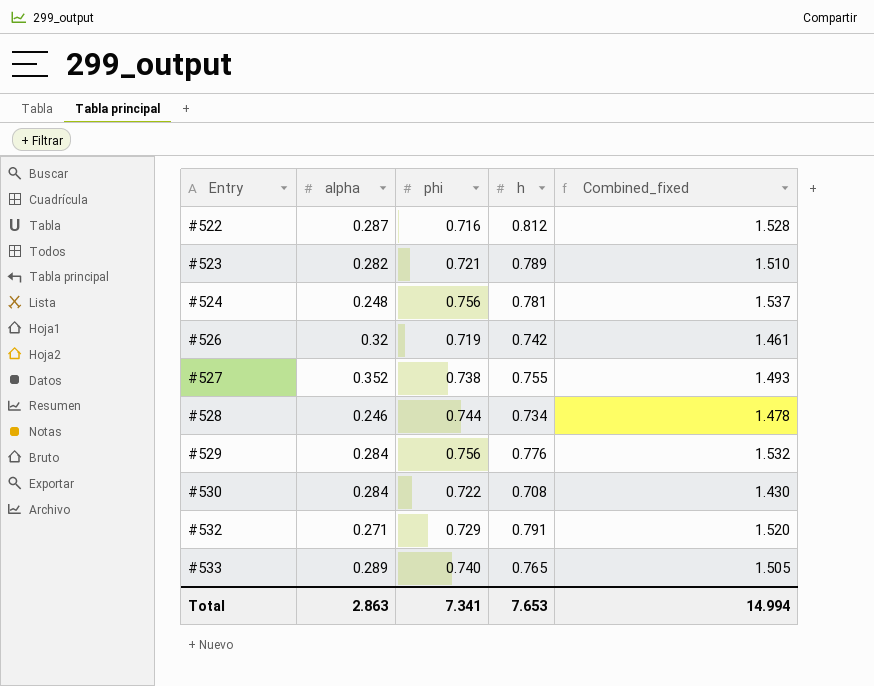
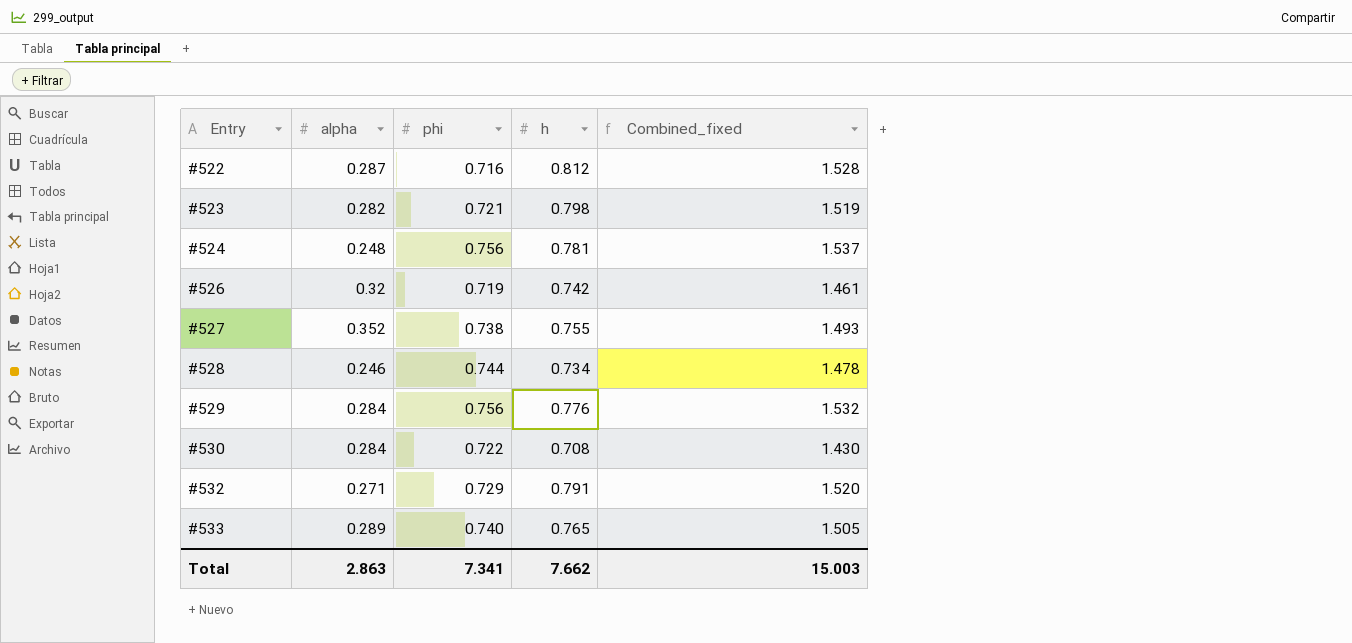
#523 | h: 0.789 -> 0.798
#523 | Combined_fixed: 1.510 -> 1.519
Total | h: 7.653 -> 7.662
Total | Combined_fixed: 14.994 -> 15.003

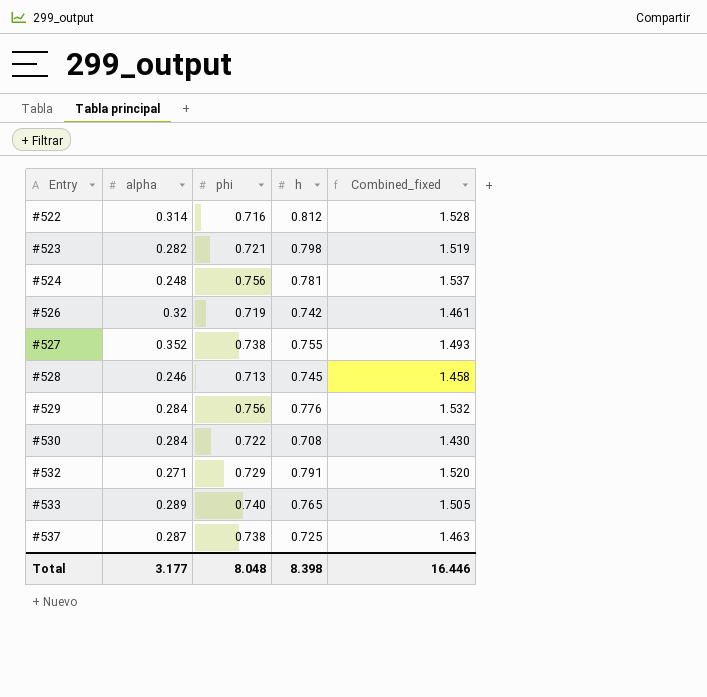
#522 | alpha: 0.287 -> 0.314
#528 | phi: 0.744 -> 0.713
#528 | h: 0.734 -> 0.745
#528 | Combined_fixed: 1.478 -> 1.458
row #537: none -> 0.287 | 0.738 | 0.725 | 1.463
Total | alpha: 2.863 -> 3.177
Total | phi: 7.341 -> 8.048
Total | h: 7.662 -> 8.398
Total | Combined_fixed: 15.003 -> 16.446

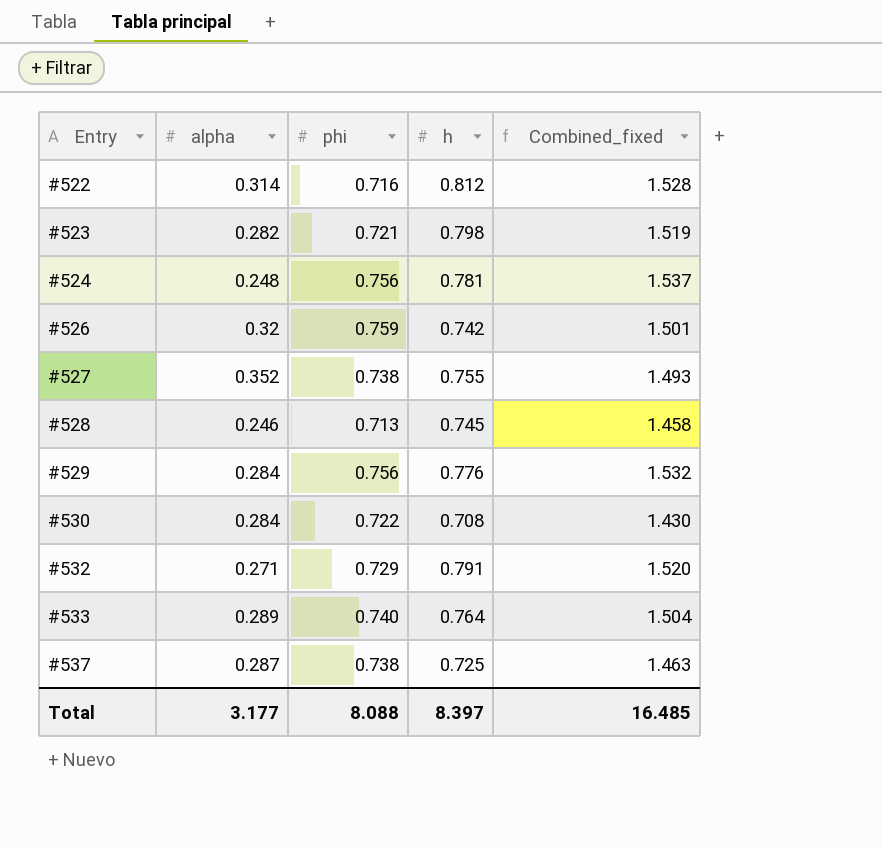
#526 | phi: 0.719 -> 0.759
#526 | Combined_fixed: 1.461 -> 1.501
#533 | h: 0.765 -> 0.764
#533 | Combined_fixed: 1.505 -> 1.504
Total | phi: 8.048 -> 8.088
Total | h: 8.398 -> 8.397
Total | Combined_fixed: 16.446 -> 16.485

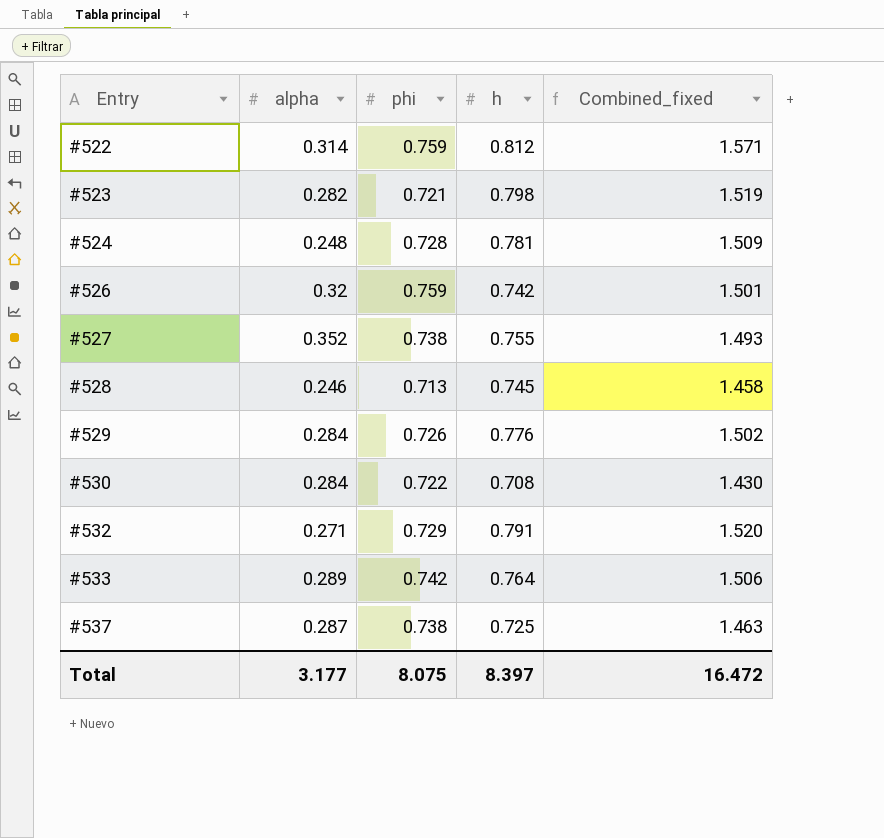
#522 | phi: 0.716 -> 0.759
#522 | Combined_fixed: 1.528 -> 1.571
#524 | phi: 0.756 -> 0.728
#524 | Combined_fixed: 1.537 -> 1.509
#529 | phi: 0.756 -> 0.726
#529 | Combined_fixed: 1.532 -> 1.502
#533 | phi: 0.740 -> 0.742
#533 | Combined_fixed: 1.504 -> 1.506
Total | phi: 8.088 -> 8.075
Total | Combined_fixed: 16.485 -> 16.472

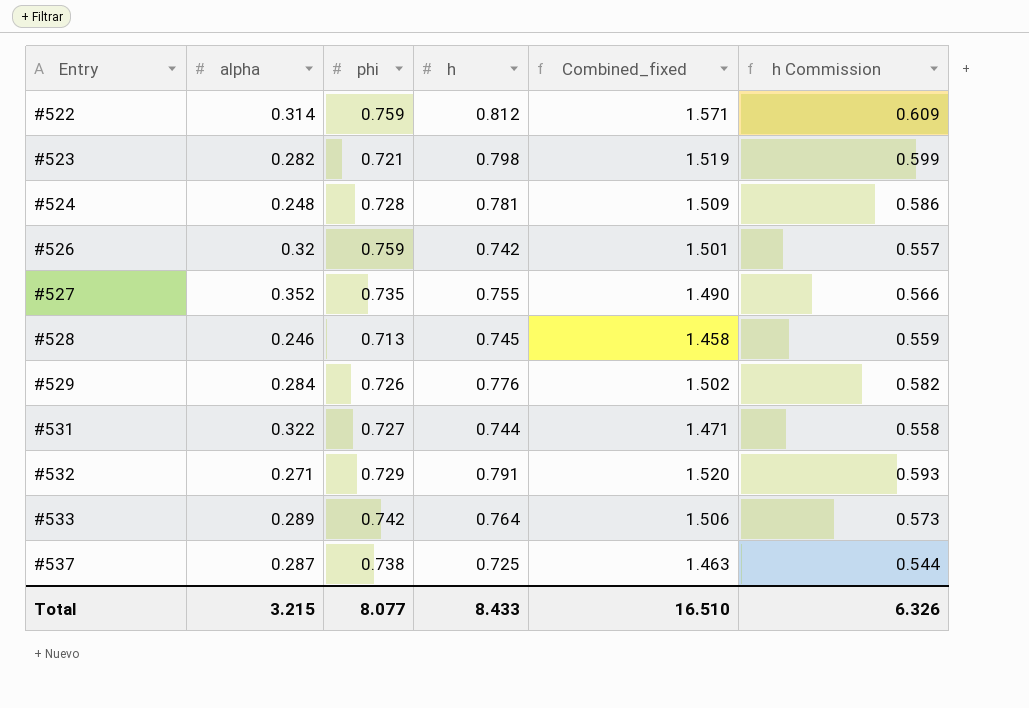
column h Commission | formula: none -> [h] * 0.75
row #530: 0.284 | 0.722 | 0.708 | 1.430 -> none
#527 | phi: 0.738 -> 0.735
#527 | Combined_fixed: 1.493 -> 1.490
row #531: none -> 0.322 | 0.727 | 0.744 | 1.471 | 0.558
Total | alpha: 3.177 -> 3.215
Total | phi: 8.075 -> 8.077
Total | h: 8.397 -> 8.433
Total | Combined_fixed: 16.472 -> 16.510

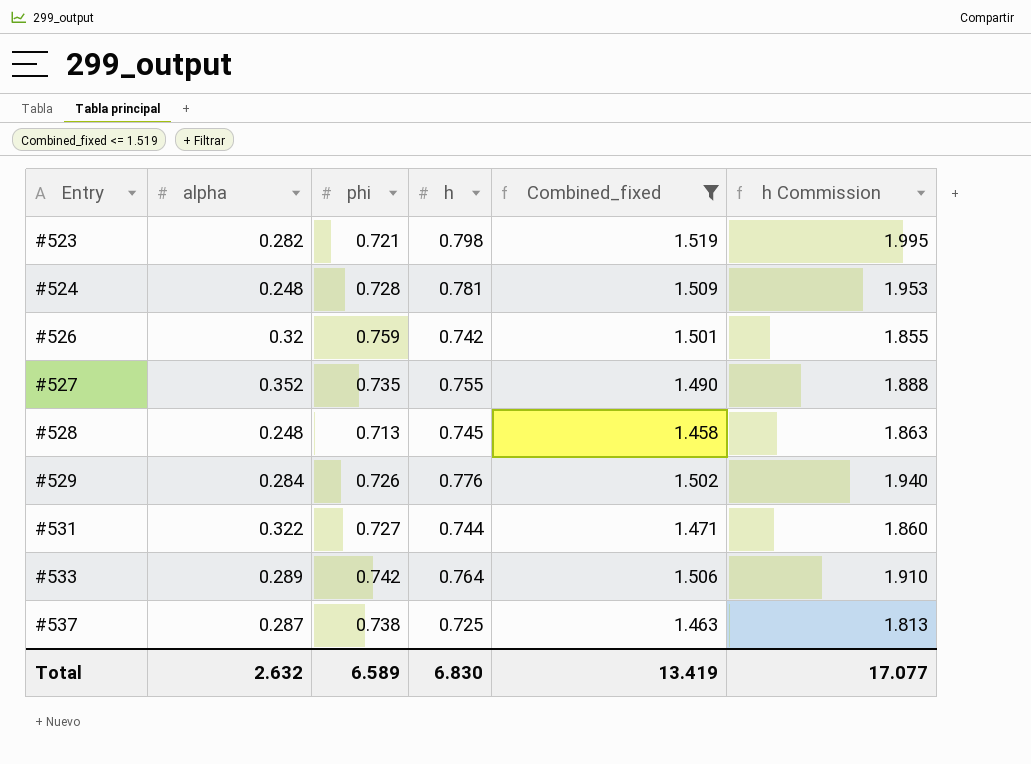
filter: none -> Combined_fixed <= 1.519
column h Commission | formula: [h] * 0.75 -> [h] * 2.5
#528 | alpha: 0.246 -> 0.248
Total | alpha: 3.215 -> 2.632
Total | phi: 8.077 -> 6.589
Total | h: 8.433 -> 6.830
Total | Combined_fixed: 16.510 -> 13.419
Total | h Commission: 6.326 -> 17.077

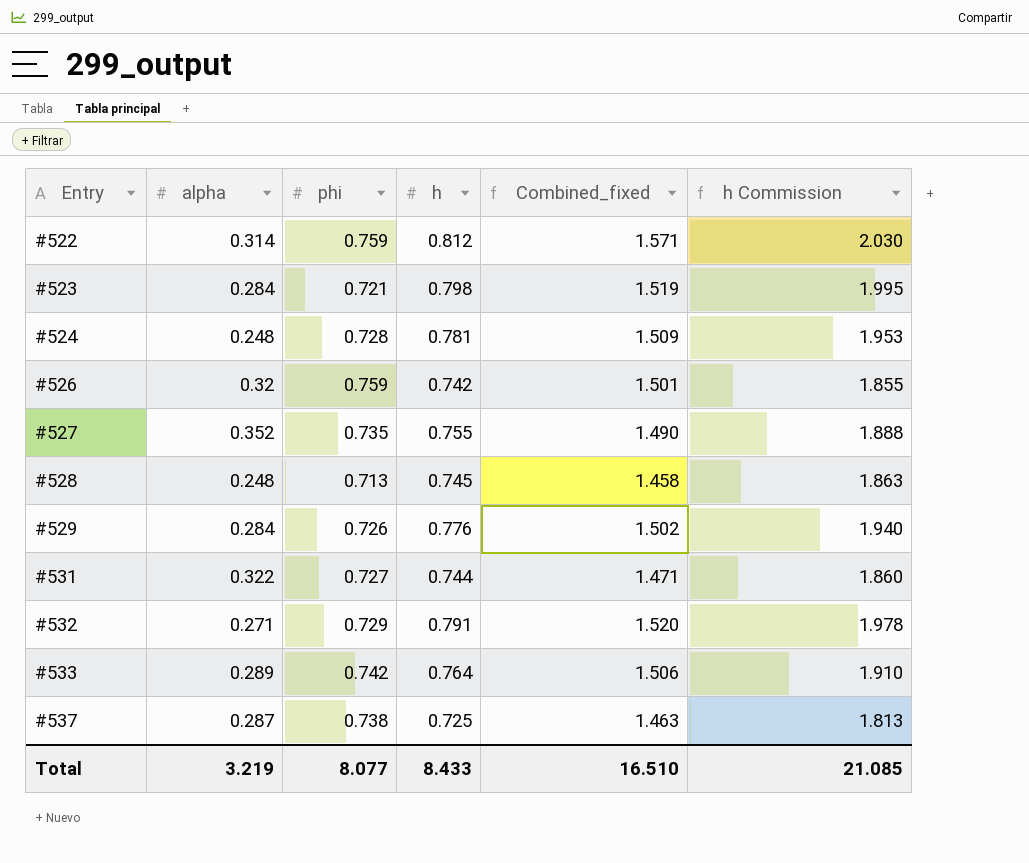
filter: Combined_fixed <= 1.519 -> none
#523 | alpha: 0.282 -> 0.284
Total | alpha: 2.632 -> 3.219
Total | phi: 6.589 -> 8.077
Total | h: 6.830 -> 8.433
Total | Combined_fixed: 13.419 -> 16.510
Total | h Commission: 17.077 -> 21.085

